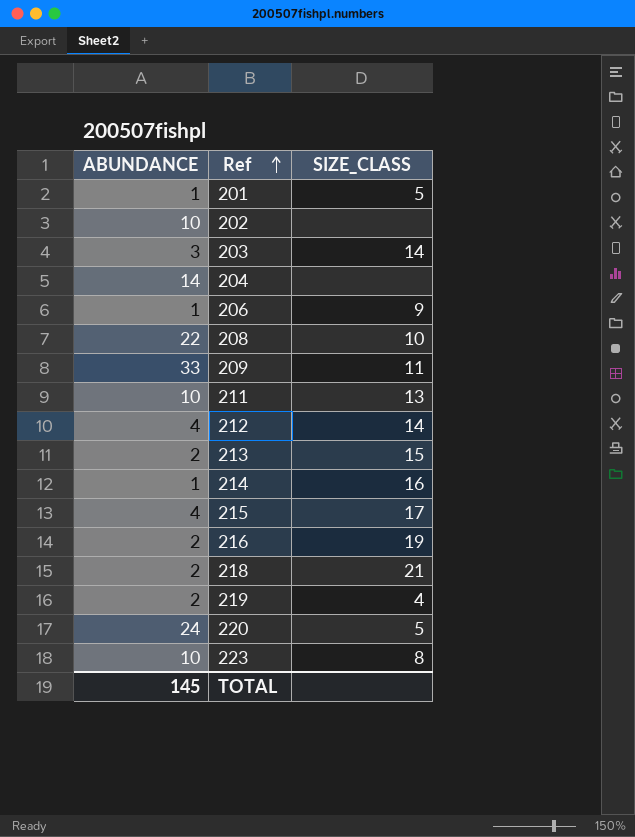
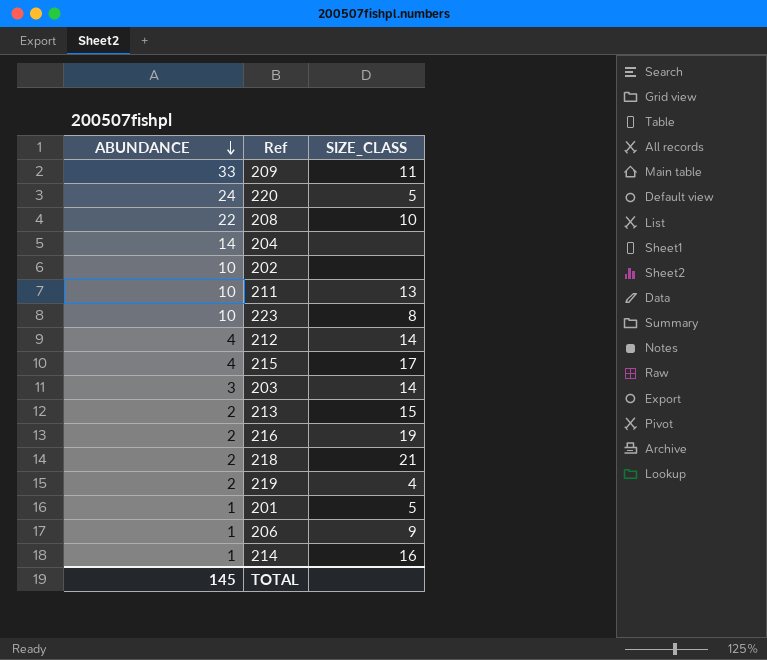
row order: Ref ascending -> ABUNDANCE descending

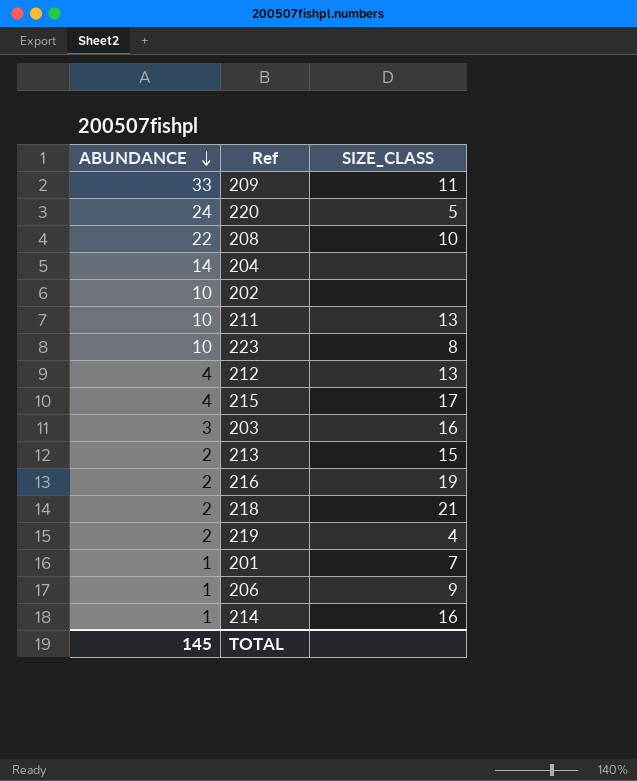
212 | SIZE_CLASS: 14 -> 13
203 | SIZE_CLASS: 14 -> 16
201 | SIZE_CLASS: 5 -> 7

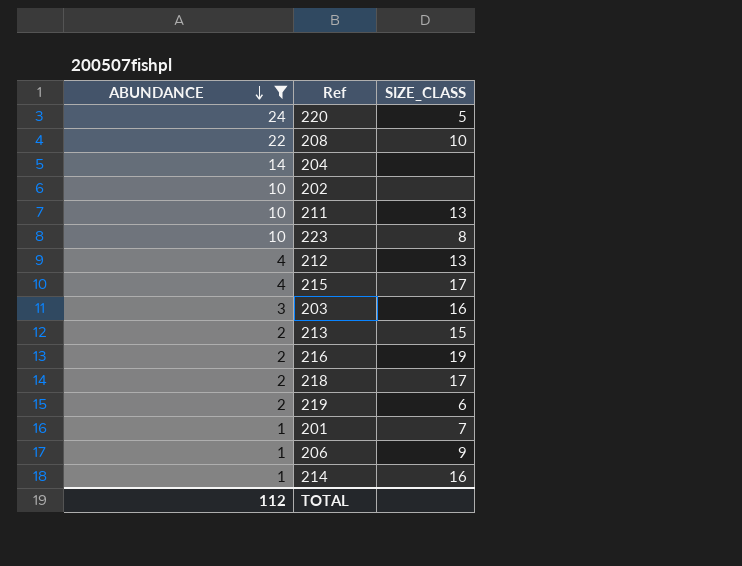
filter: none -> ABUNDANCE != 33
218 | SIZE_CLASS: 21 -> 17
219 | SIZE_CLASS: 4 -> 6
TOTAL | ABUNDANCE: 145 -> 112

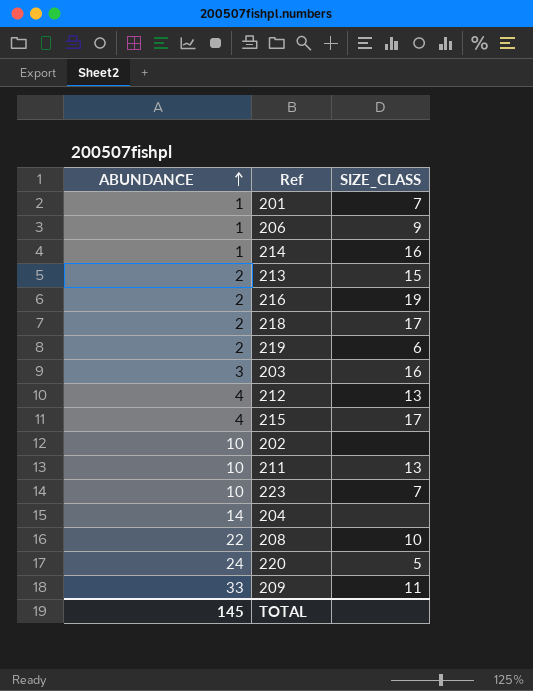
filter: ABUNDANCE != 33 -> none
row order: ABUNDANCE descending -> ABUNDANCE ascending
223 | SIZE_CLASS: 8 -> 7
TOTAL | ABUNDANCE: 112 -> 145

